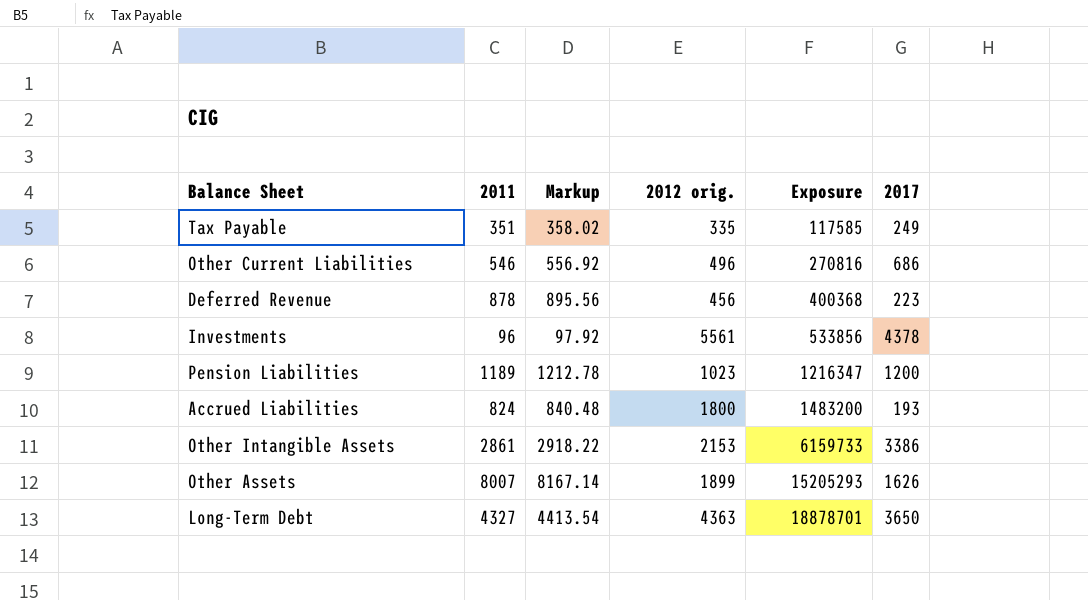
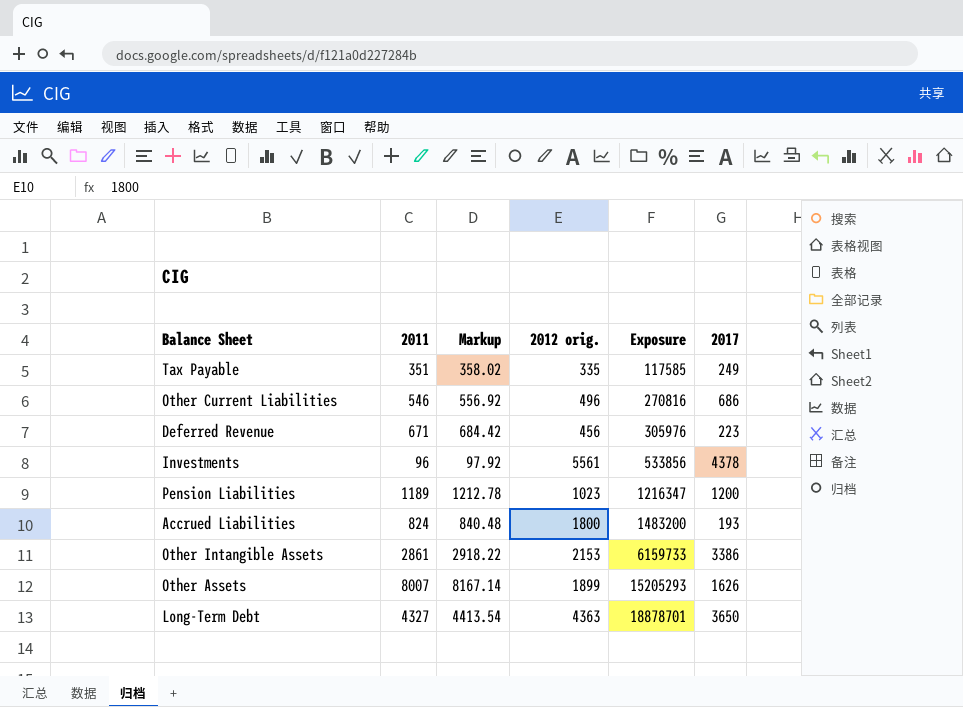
Deferred Revenue | 2011: 878 -> 671
Deferred Revenue | Markup: 895.56 -> 684.42
Deferred Revenue | Exposure: 400368 -> 305976

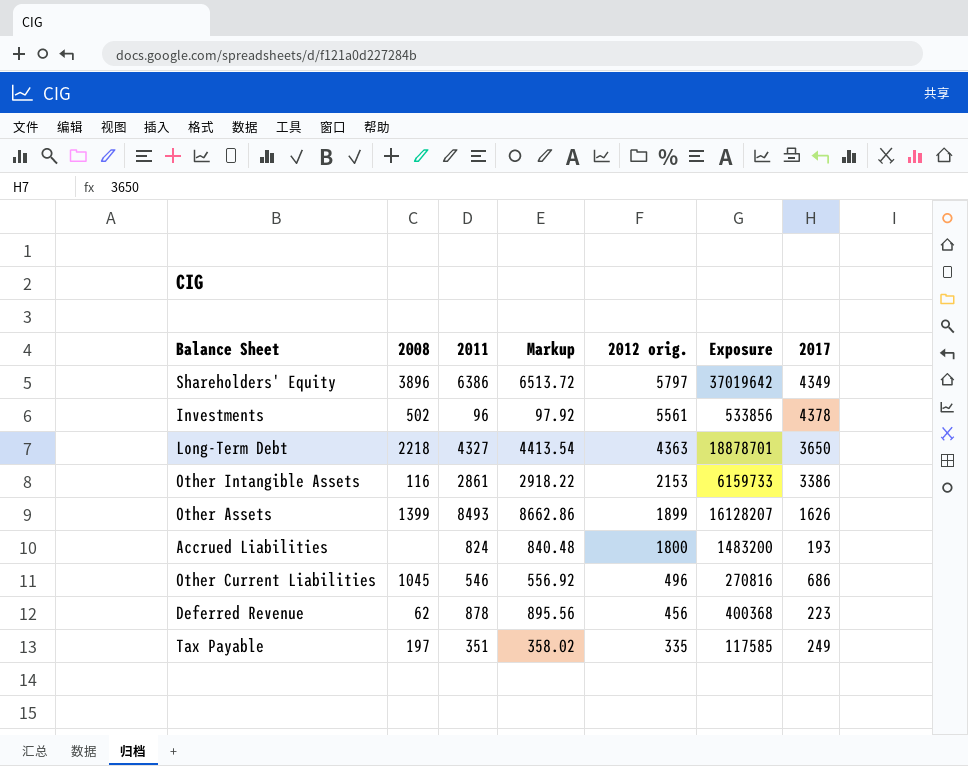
row order: Exposure ascending -> 2012 orig. descending
column 2008 | position: none -> 2
row Pension Liabilities: 1189 | 1212.78 | 1023 | 1216347 | 1200 -> none
row Shareholders' Equity: none -> 3896 | 6386 | 6513.72 | 5797 | 37019642 | 4349
Other Assets | 2011: 8007 -> 8493
Other Assets | Markup: 8167.14 -> 8662.86
Other Assets | Exposure: 15205293 -> 16128207
Deferred Revenue | 2011: 671 -> 878
Deferred Revenue | Markup: 684.42 -> 895.56
Deferred Revenue | Exposure: 305976 -> 400368

